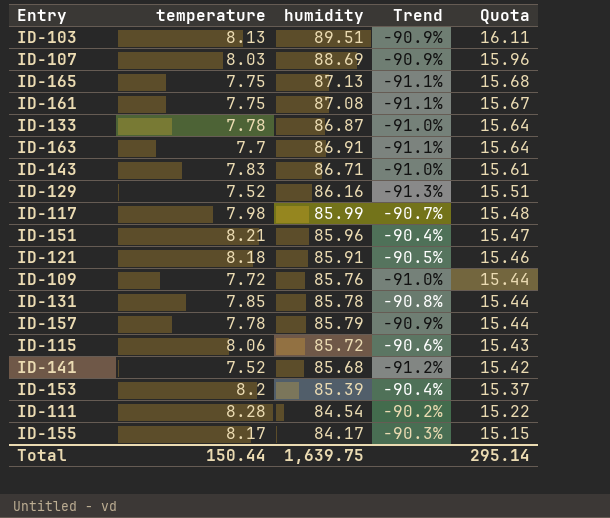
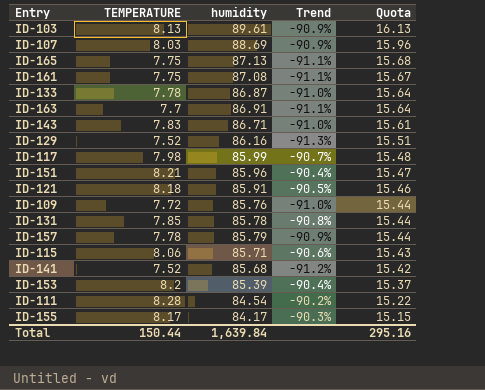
column name: temperature -> TEMPERATURE
ID-103 | humidity: 89.51 -> 89.61
ID-103 | Quota: 16.11 -> 16.13
ID-115 | humidity: 85.72 -> 85.71
Total | humidity: 1,639.75 -> 1,639.84
Total | Quota: 295.14 -> 295.16

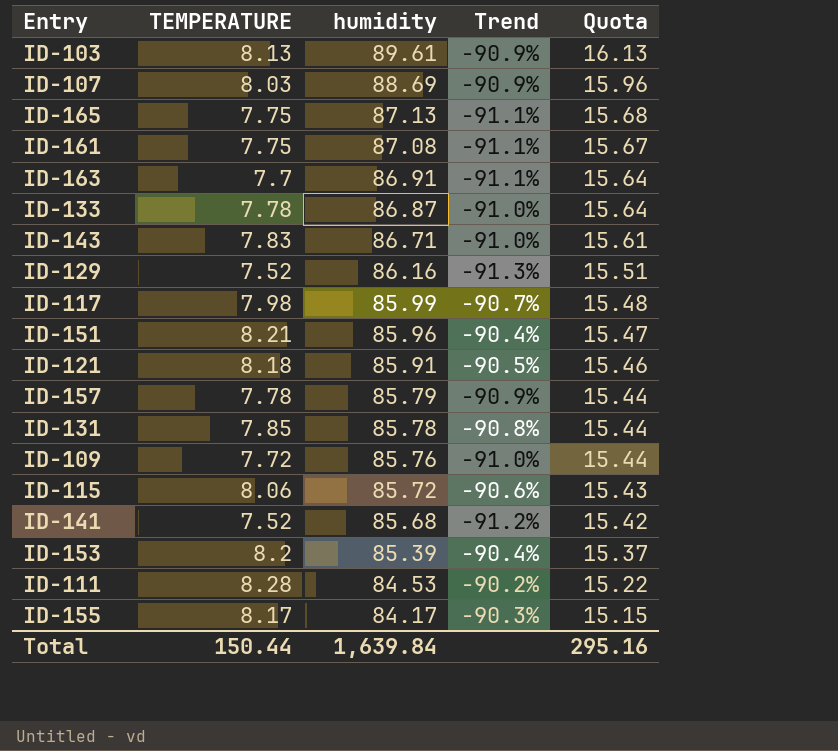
row order: Quota descending -> humidity descending
ID-115 | humidity: 85.71 -> 85.72
ID-111 | humidity: 84.54 -> 84.53

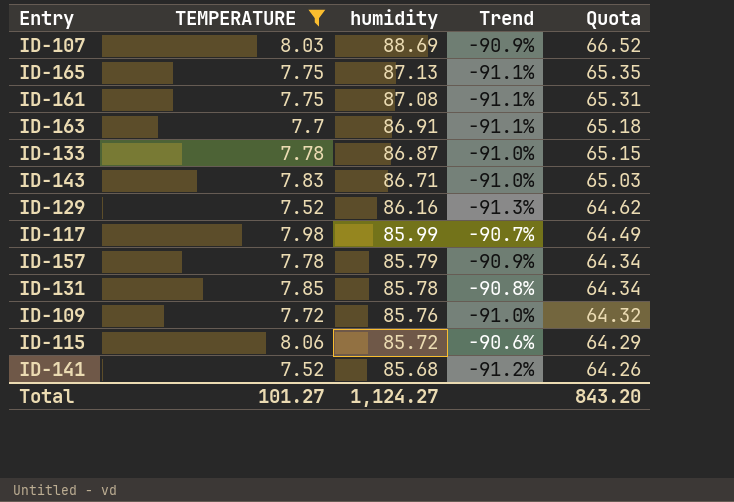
filter: none -> TEMPERATURE <= 8.06
column Quota | formula: [humidity] * 0.18 -> [humidity] * 0.75
Total | TEMPERATURE: 150.44 -> 101.27
Total | humidity: 1,639.84 -> 1,124.27
Total | Quota: 295.16 -> 843.20

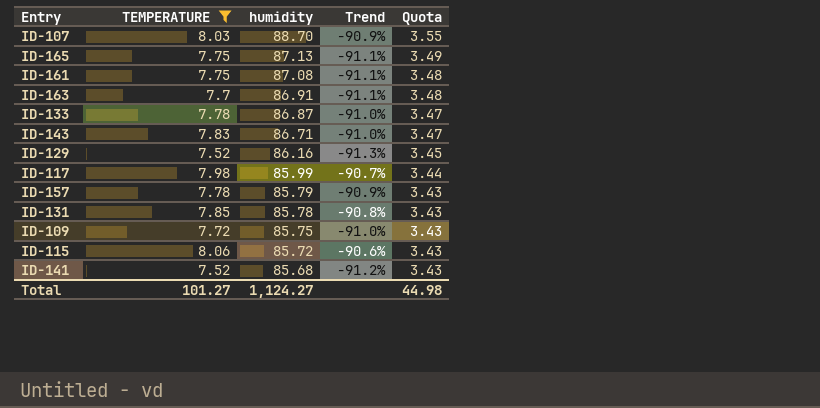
column Quota | formula: [humidity] * 0.75 -> [humidity] * 0.04
ID-107 | humidity: 88.69 -> 88.70
ID-109 | humidity: 85.76 -> 85.75
Total | Quota: 843.20 -> 44.98

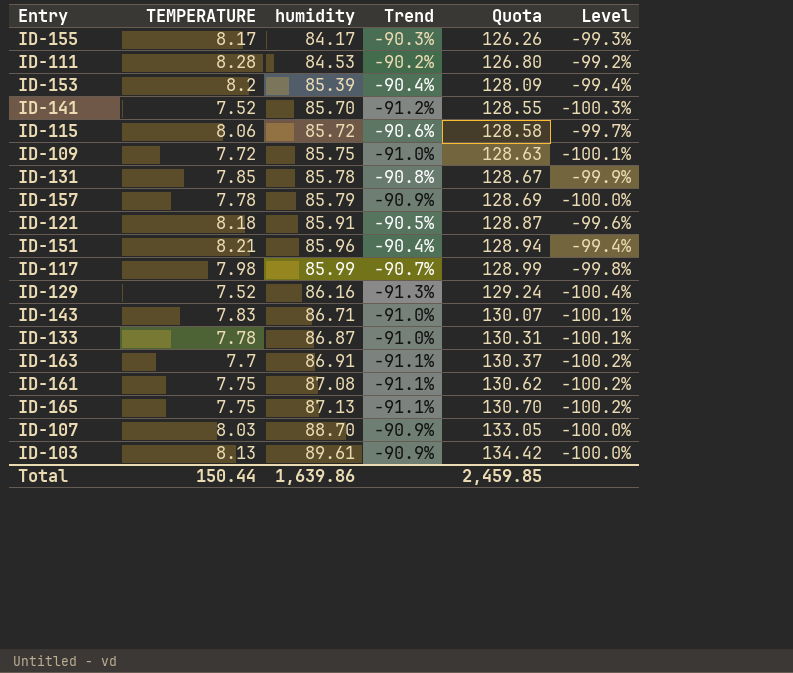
filter: TEMPERATURE <= 8.06 -> none
row order: humidity descending -> humidity ascending
column Quota | formula: [humidity] * 0.04 -> [humidity] * 1.5
column Level | formula: none -> [Trend] * 1.1
ID-141 | humidity: 85.68 -> 85.70
Total | TEMPERATURE: 101.27 -> 150.44
Total | humidity: 1,124.27 -> 1,639.86
Total | Quota: 44.98 -> 2,459.85

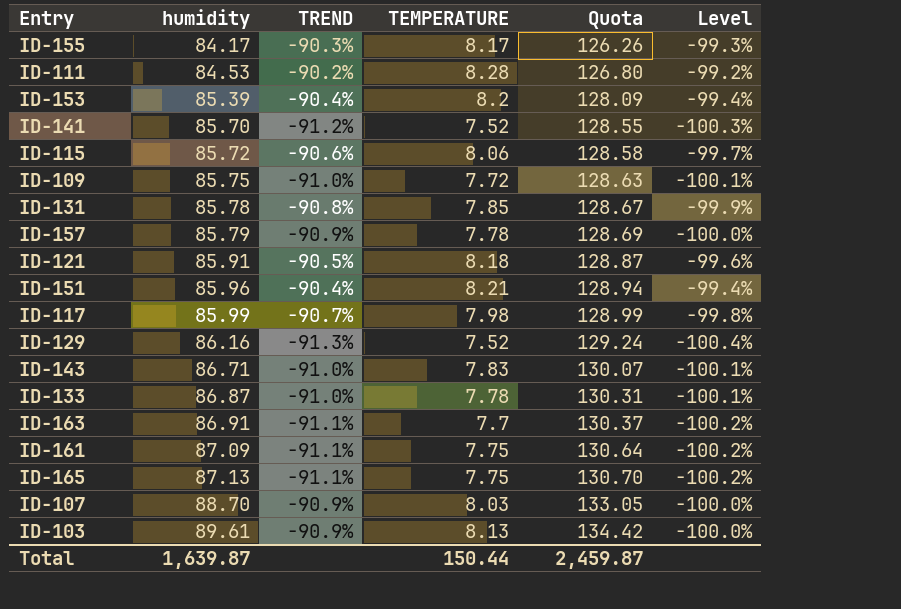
column name: Trend -> TREND
column TEMPERATURE | position: 2 -> 4
ID-161 | humidity: 87.08 -> 87.09
ID-161 | Quota: 130.62 -> 130.64
Total | humidity: 1,639.86 -> 1,639.87
Total | Quota: 2,459.85 -> 2,459.87

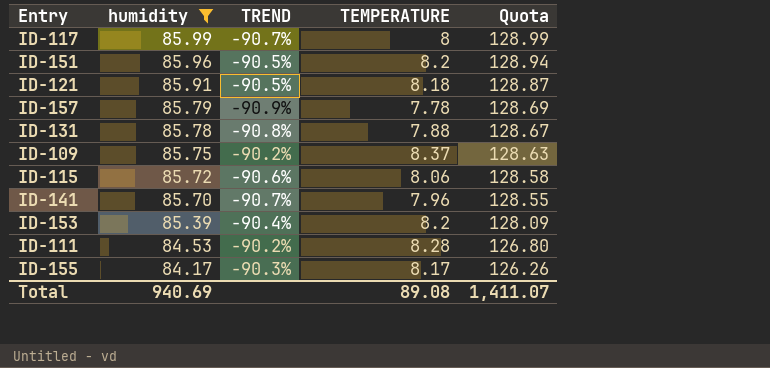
filter: none -> humidity <= 85.99
row order: humidity ascending -> humidity descending
column Level | formula: [TREND] * 1.1 -> none
ID-117 | TEMPERATURE: 7.98 -> 8
ID-151 | TREND: -90.4% -> -90.5%
ID-151 | TEMPERATURE: 8.21 -> 8.2
ID-131 | TEMPERATURE: 7.85 -> 7.88
ID-109 | TREND: -91.0% -> -90.2%
ID-109 | TEMPERATURE: 7.72 -> 8.37
ID-141 | TREND: -91.2% -> -90.7%
ID-141 | TEMPERATURE: 7.52 -> 7.96
Total | humidity: 1,639.87 -> 940.69
Total | TEMPERATURE: 150.44 -> 89.08
Total | Quota: 2,459.87 -> 1,411.07

